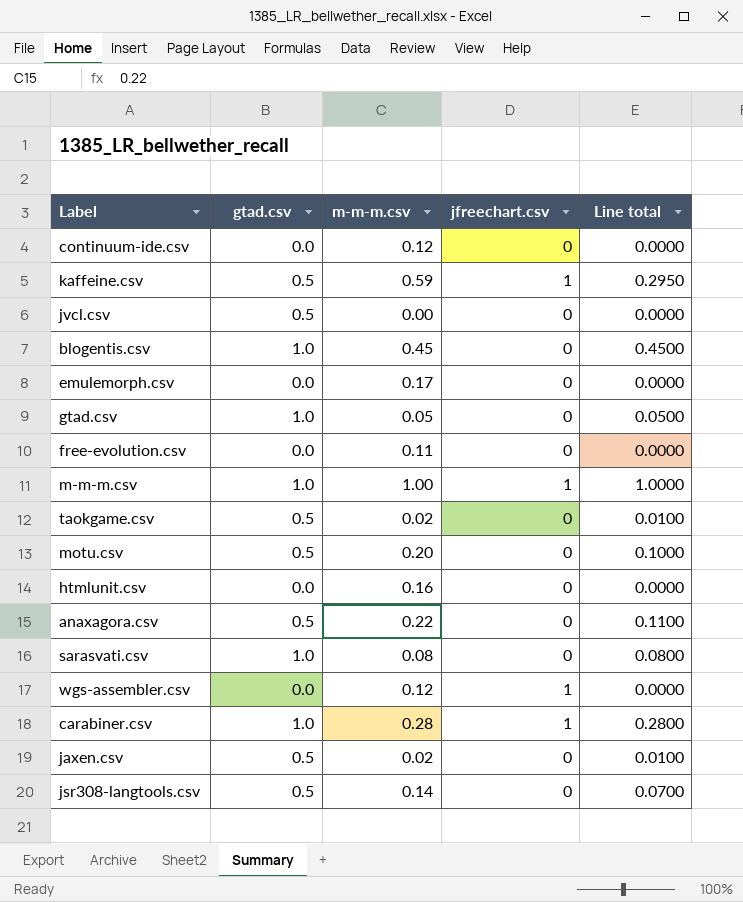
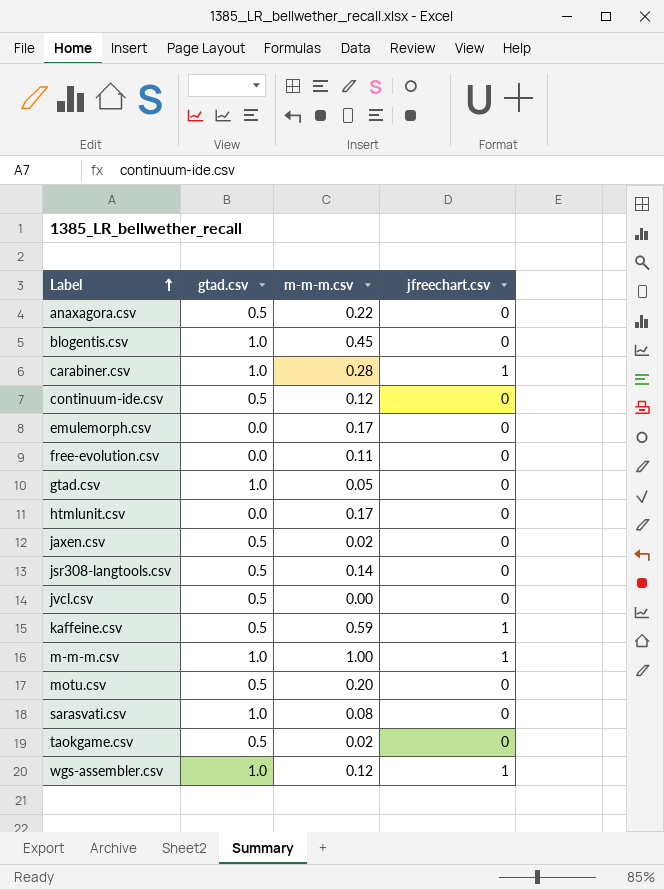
row order: none -> Label ascending
column Line total | formula: [gtad.csv] * [m-m-m.csv] -> none
continuum-ide.csv | gtad.csv: 0.0 -> 0.5
htmlunit.csv | m-m-m.csv: 0.16 -> 0.17
wgs-assembler.csv | gtad.csv: 0.0 -> 1.0

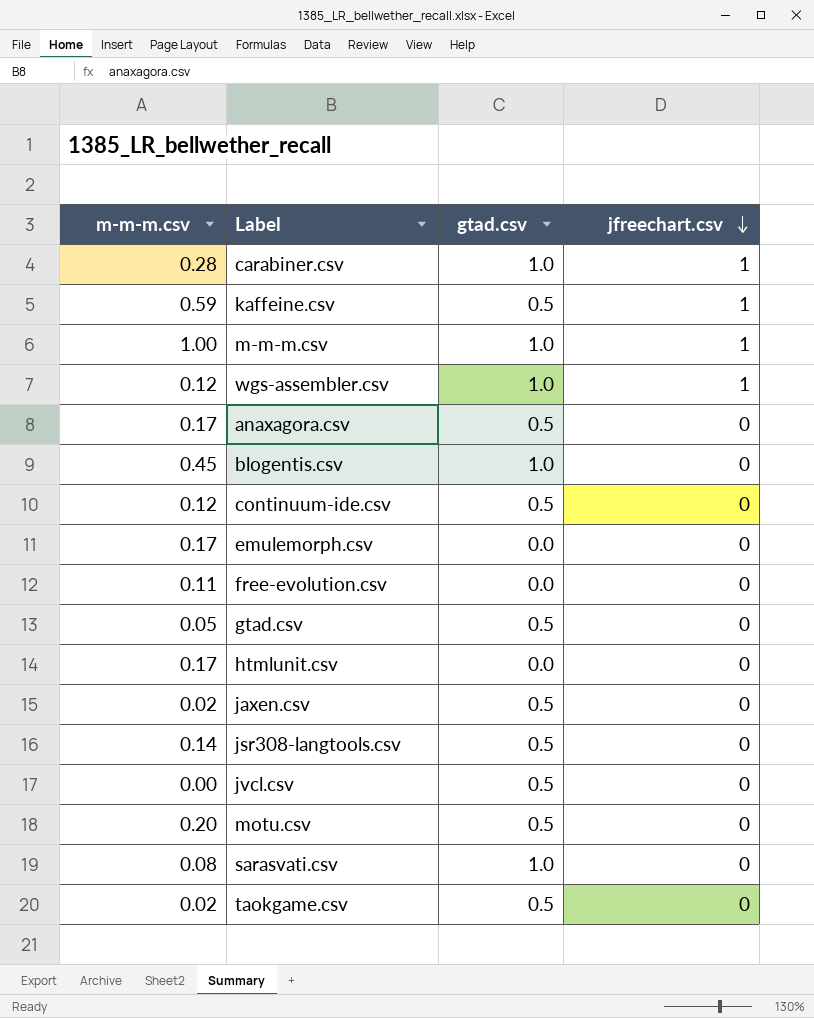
row order: Label ascending -> jfreechart.csv descending
column m-m-m.csv | position: 3 -> 1
anaxagora.csv | m-m-m.csv: 0.22 -> 0.17
gtad.csv | gtad.csv: 1.0 -> 0.5

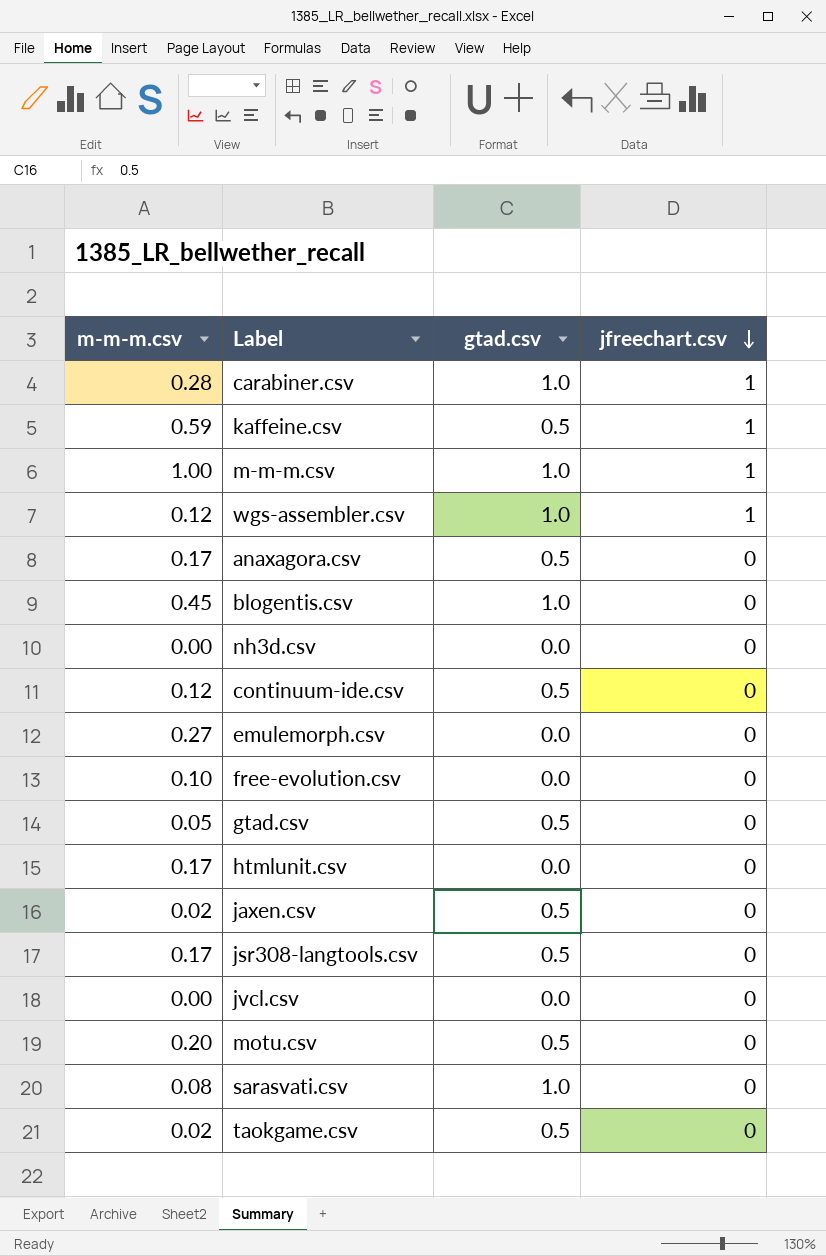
row nh3d.csv: none -> 0.00 | 0.0 | 0
emulemorph.csv | m-m-m.csv: 0.17 -> 0.27
free-evolution.csv | m-m-m.csv: 0.11 -> 0.10
jsr308-langtools.csv | m-m-m.csv: 0.14 -> 0.17
jvcl.csv | gtad.csv: 0.5 -> 0.0

